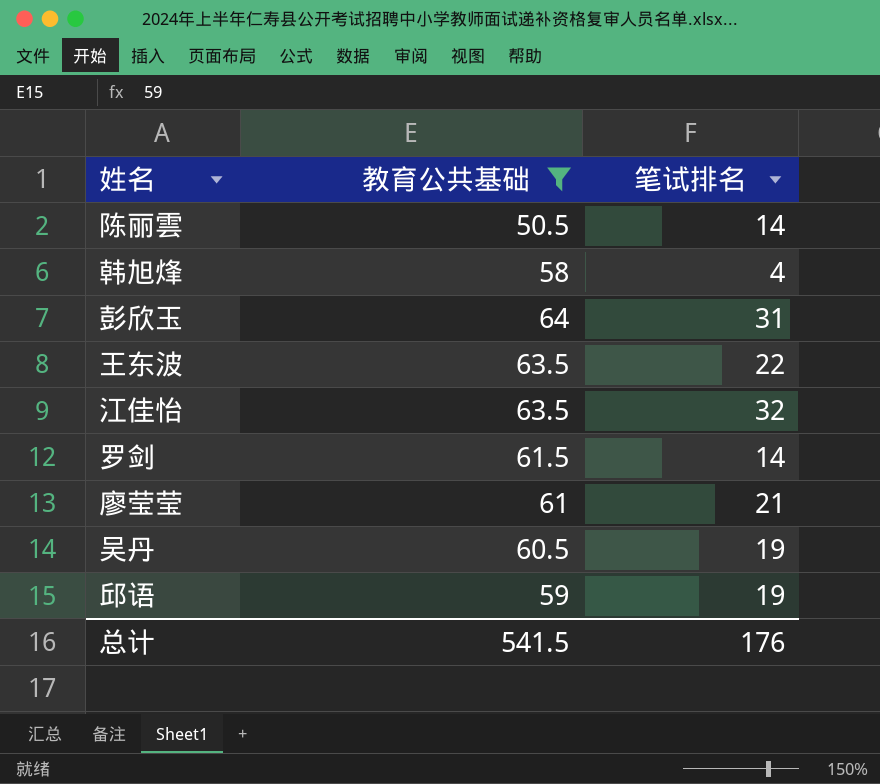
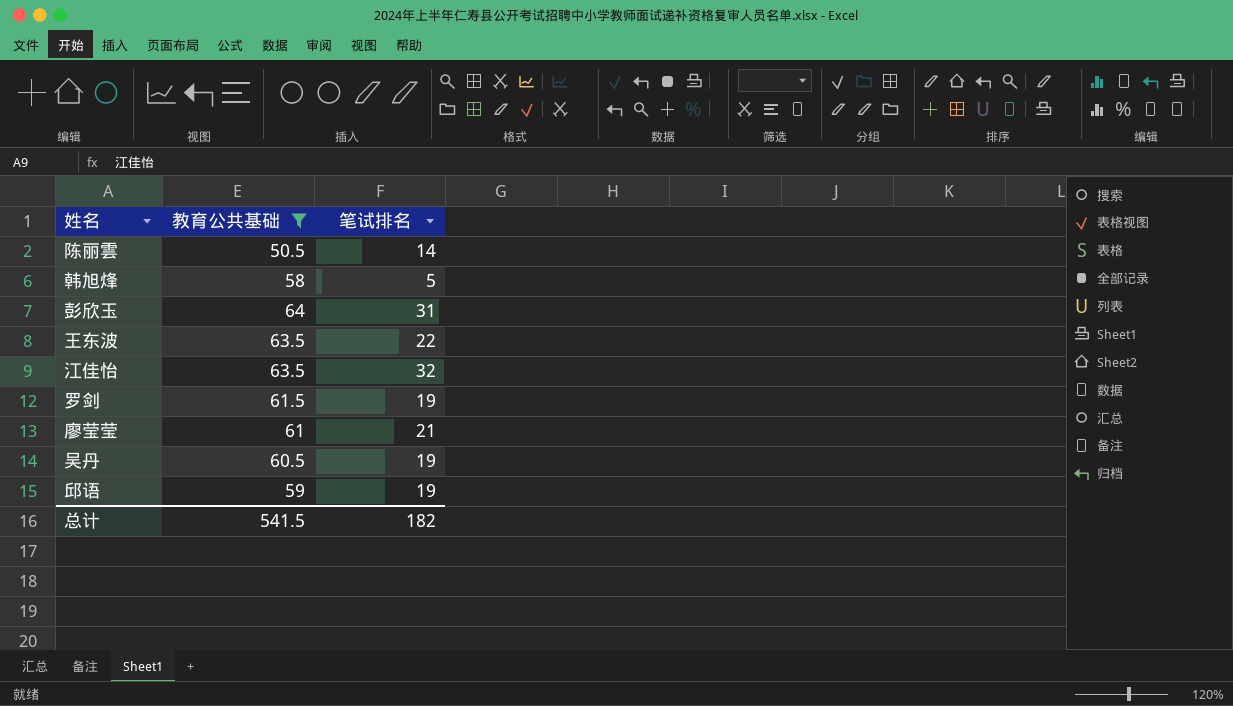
韩旭烽 | 笔试排名: 4 -> 5
罗剑 | 笔试排名: 14 -> 19
总计 | 笔试排名: 176 -> 182

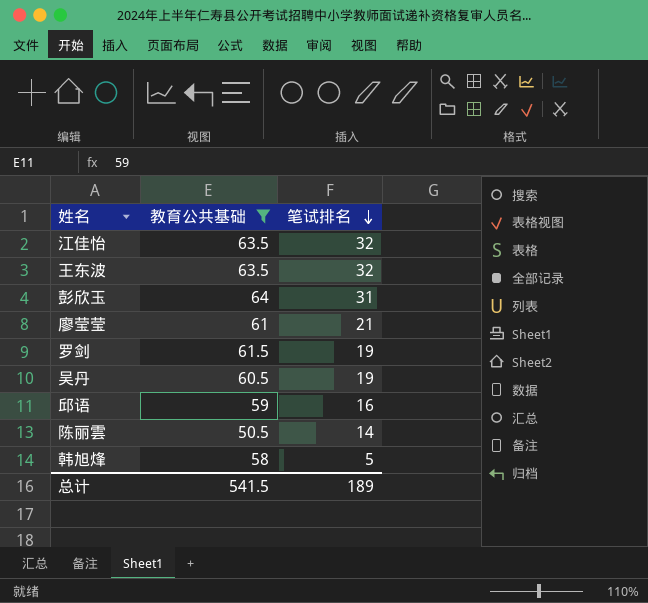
row order: none -> 笔试排名 descending
王东波 | 笔试排名: 22 -> 32
邱语 | 笔试排名: 19 -> 16
总计 | 笔试排名: 182 -> 189

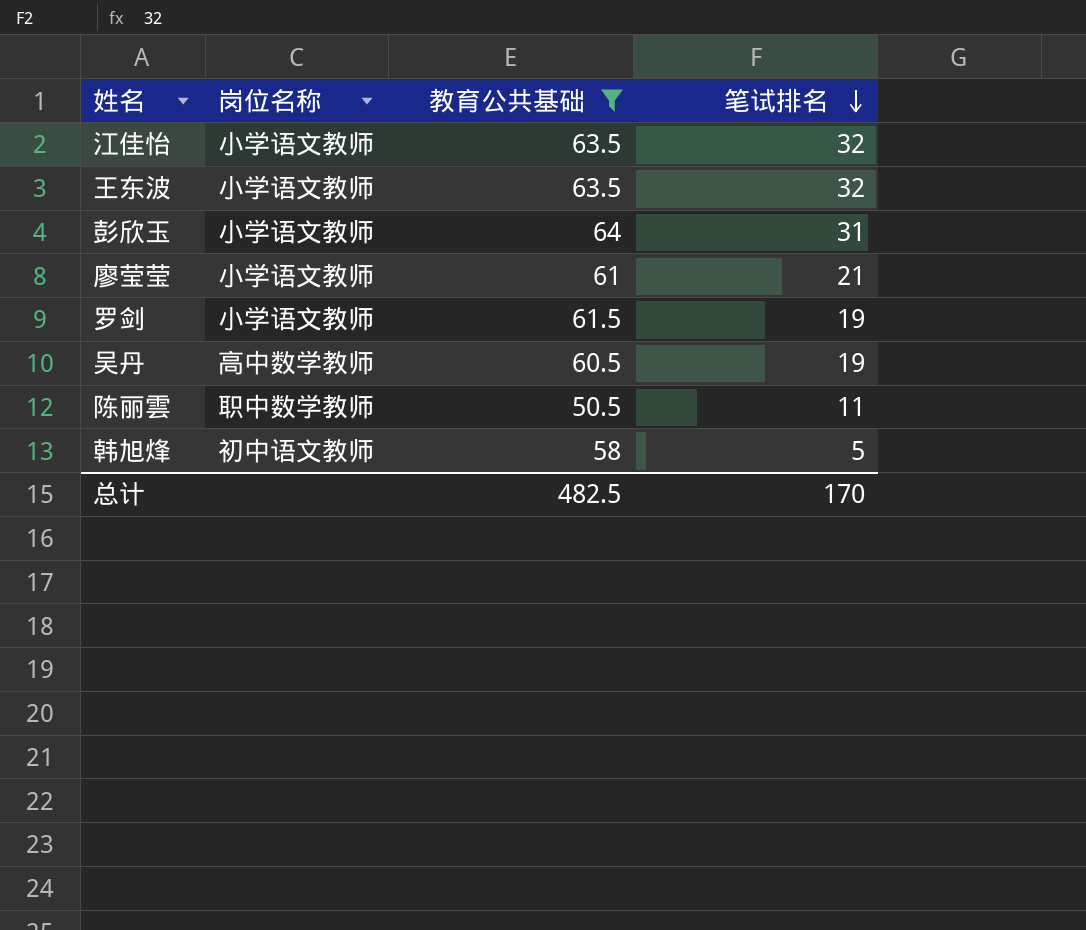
column 岗位名称 | position: none -> 2
row 邱语: 59 | 16 -> none
陈丽雲 | 笔试排名: 14 -> 11
总计 | 教育公共基础: 541.5 -> 482.5
总计 | 笔试排名: 189 -> 170

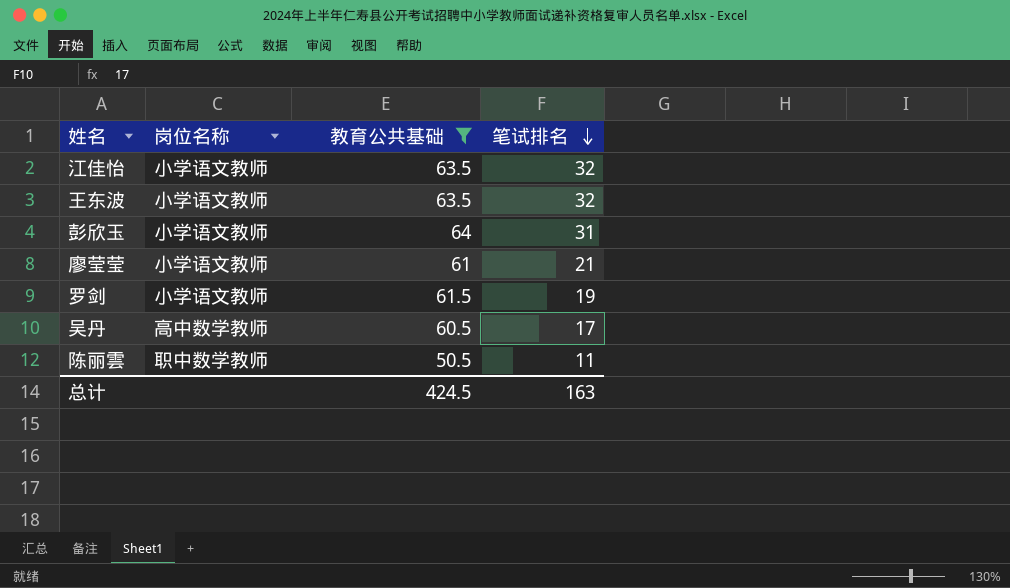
row 韩旭烽: 初中语文教师 | 58 | 5 -> none
吴丹 | 笔试排名: 19 -> 17
总计 | 教育公共基础: 482.5 -> 424.5
总计 | 笔试排名: 170 -> 163

